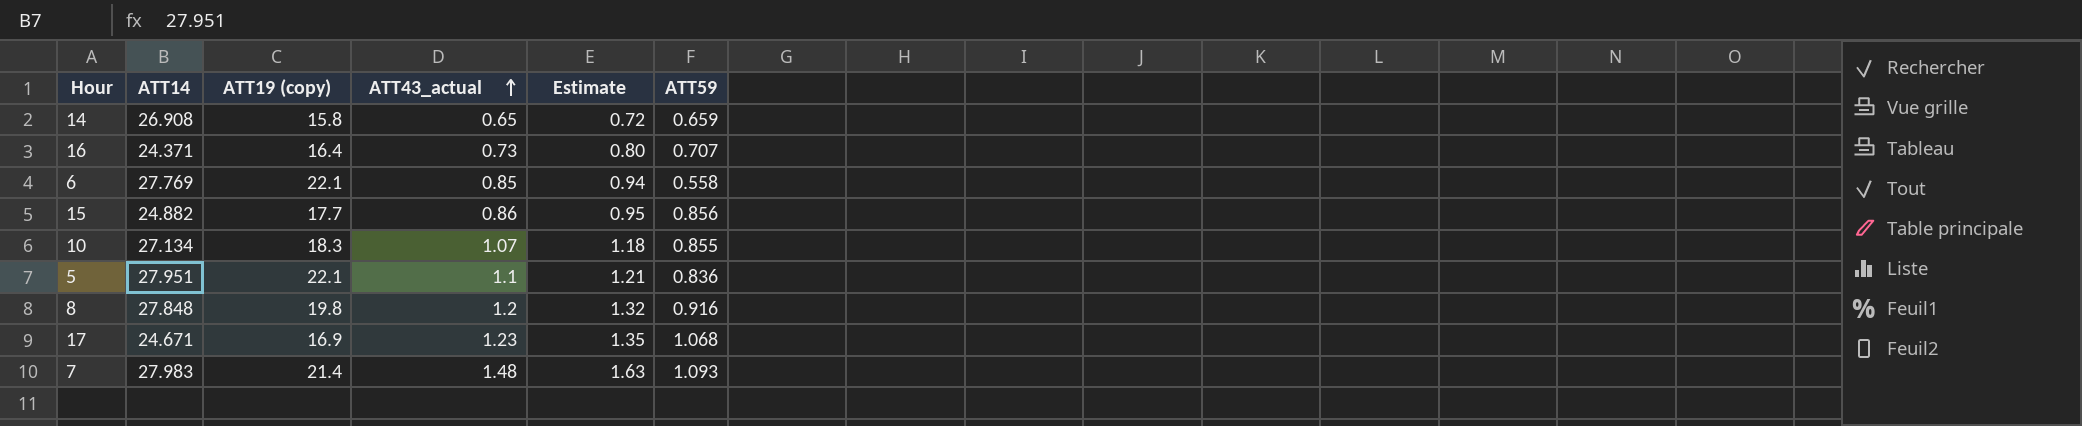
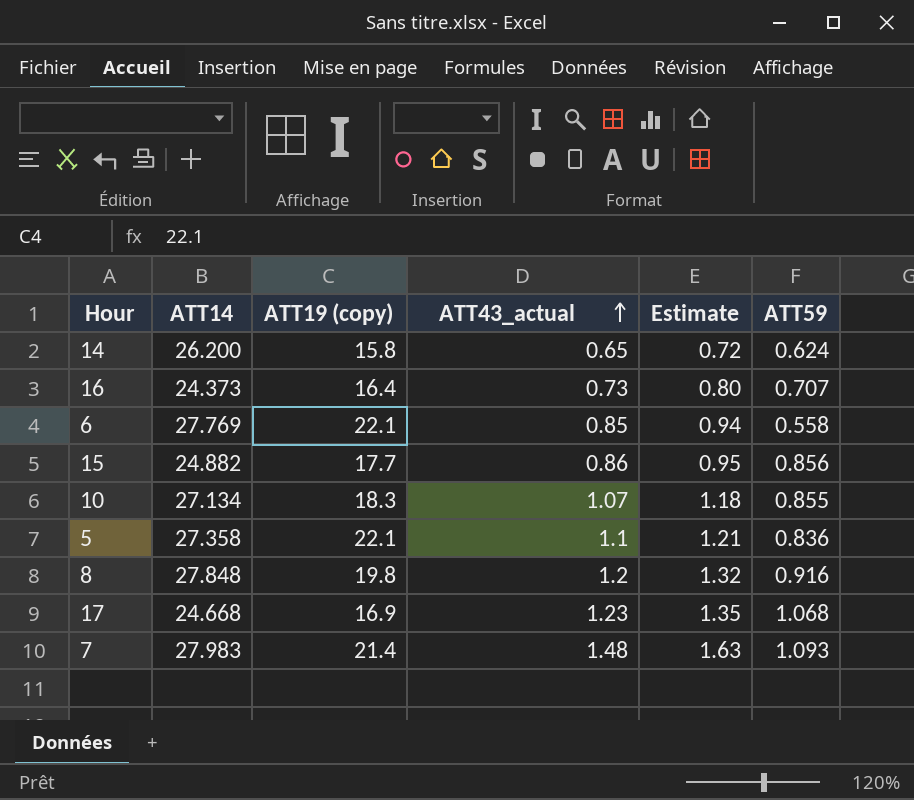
14 | ATT14: 26.908 -> 26.200
14 | ATT59: 0.659 -> 0.624
16 | ATT14: 24.371 -> 24.373
5 | ATT14: 27.951 -> 27.358
17 | ATT14: 24.671 -> 24.668

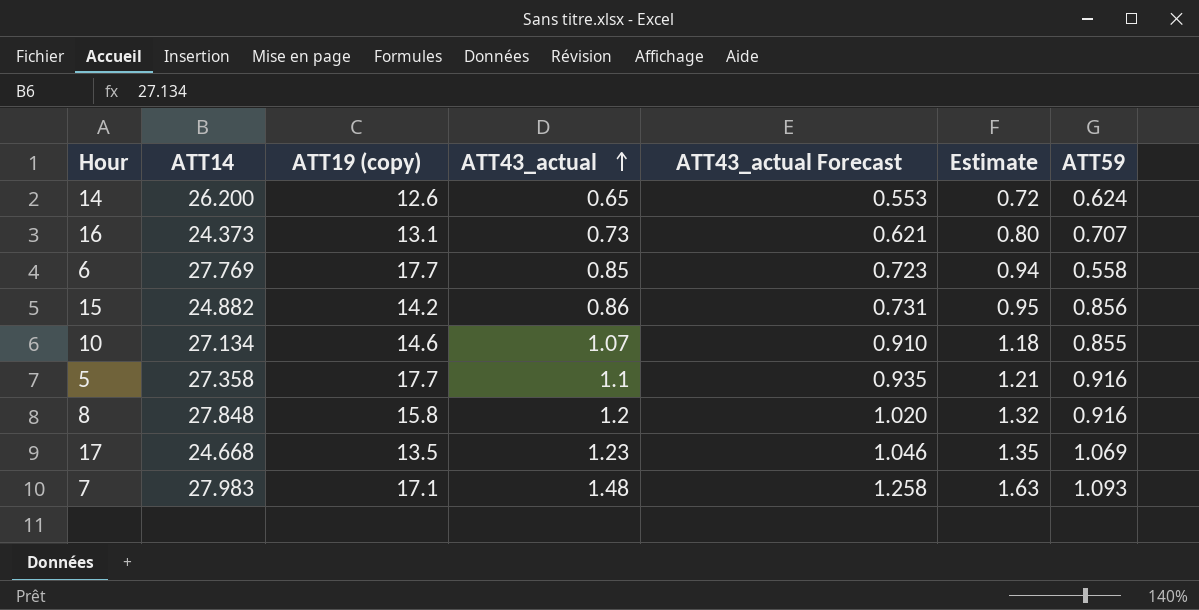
column ATT43_actual Forecast | formula: none -> [ATT43_actual] * 0.85
14 | ATT19 (copy): 15.8 -> 12.6
16 | ATT19 (copy): 16.4 -> 13.1
6 | ATT19 (copy): 22.1 -> 17.7
15 | ATT19 (copy): 17.7 -> 14.2
10 | ATT19 (copy): 18.3 -> 14.6
5 | ATT19 (copy): 22.1 -> 17.7
5 | ATT59: 0.836 -> 0.916
8 | ATT19 (copy): 19.8 -> 15.8
17 | ATT19 (copy): 16.9 -> 13.5
17 | ATT59: 1.068 -> 1.069
7 | ATT19 (copy): 21.4 -> 17.1

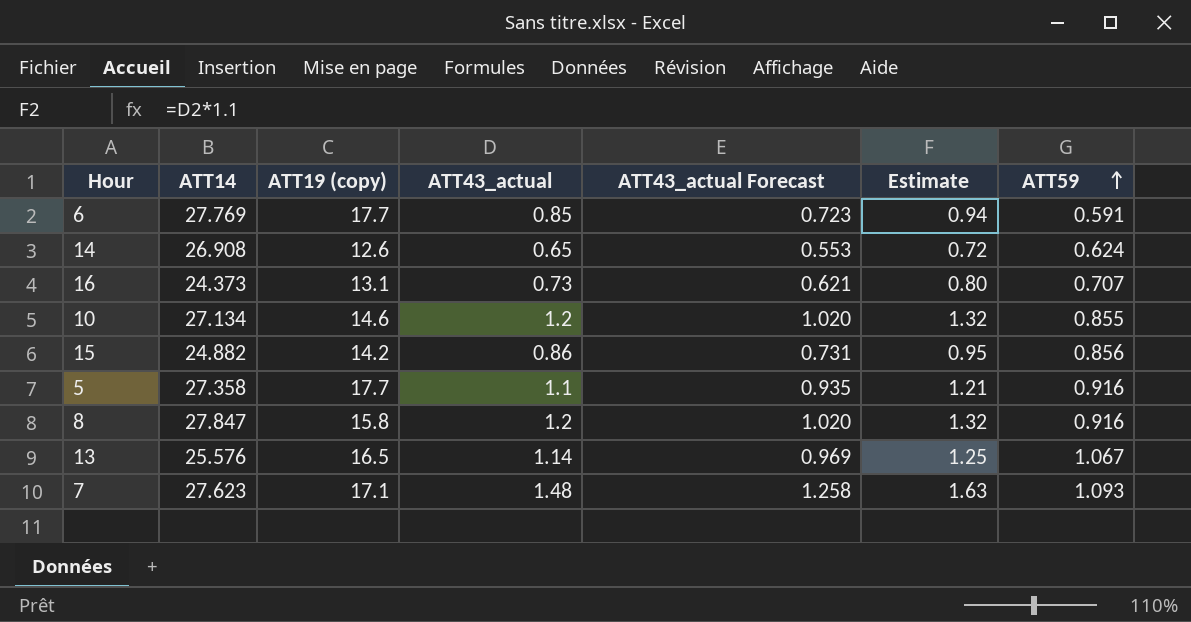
row order: ATT43_actual ascending -> ATT59 ascending
row 17: 24.668 | 13.5 | 1.23 | 1.046 | 1.35 | 1.069 -> none
6 | ATT59: 0.558 -> 0.591
14 | ATT14: 26.200 -> 26.908
10 | ATT43_actual: 1.07 -> 1.2
10 | ATT43_actual Forecast: 0.910 -> 1.020
10 | Estimate: 1.18 -> 1.32
8 | ATT14: 27.848 -> 27.847
row 13: none -> 25.576 | 16.5 | 1.14 | 0.969 | 1.25 | 1.067
7 | ATT14: 27.983 -> 27.623

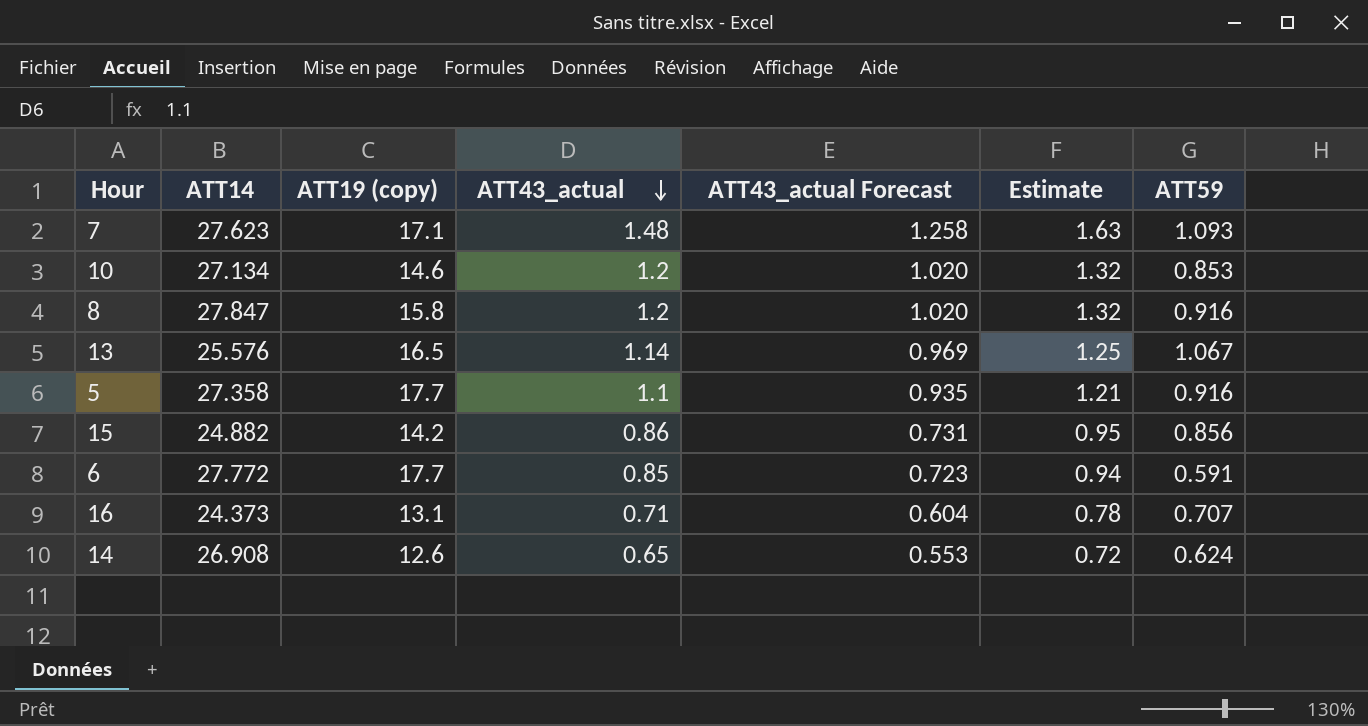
row order: ATT59 ascending -> ATT43_actual descending
10 | ATT59: 0.855 -> 0.853
6 | ATT14: 27.769 -> 27.772
16 | ATT43_actual: 0.73 -> 0.71
16 | ATT43_actual Forecast: 0.621 -> 0.604
16 | Estimate: 0.80 -> 0.78

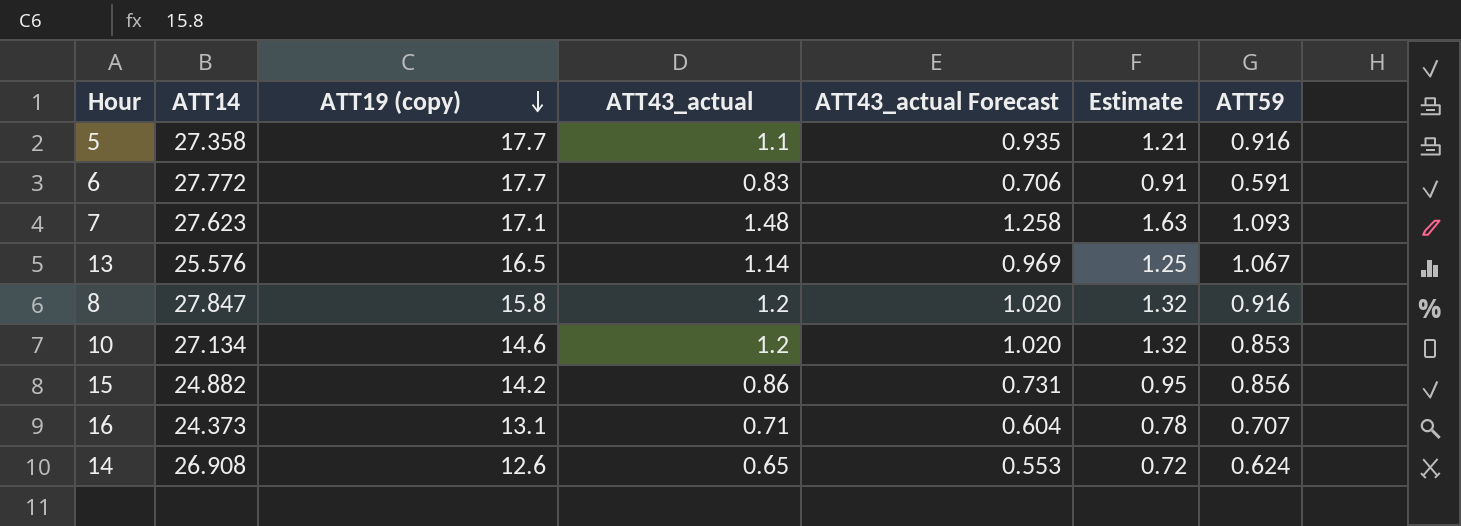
row order: ATT43_actual descending -> ATT19 (copy) descending
6 | ATT43_actual: 0.85 -> 0.83
6 | ATT43_actual Forecast: 0.723 -> 0.706
6 | Estimate: 0.94 -> 0.91

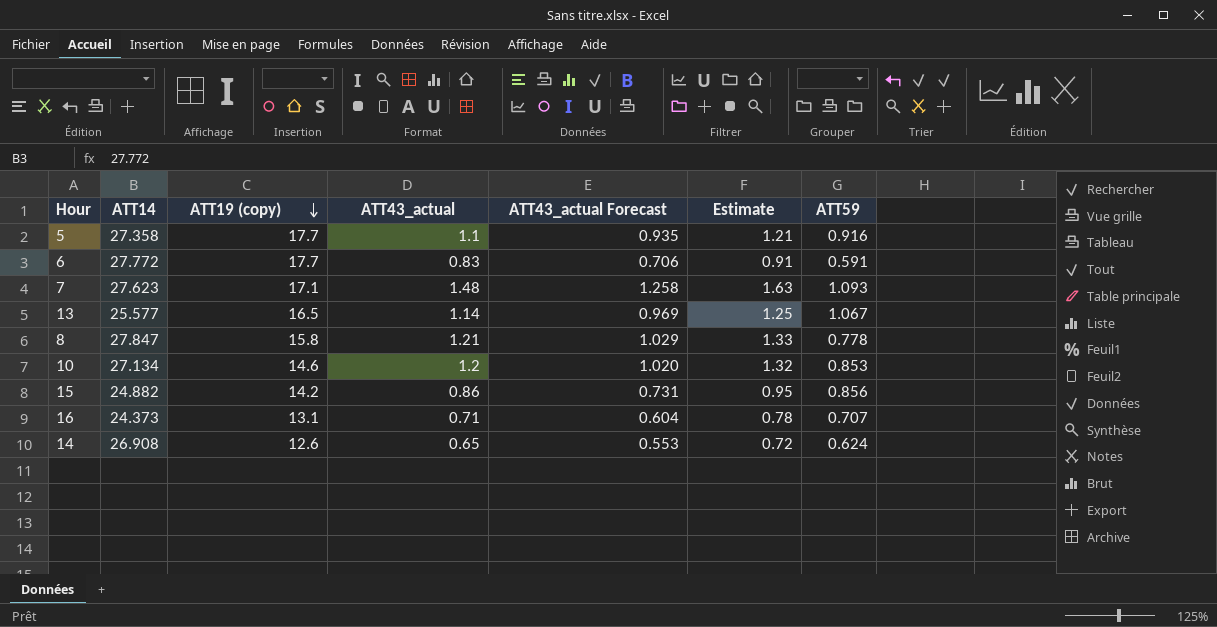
13 | ATT14: 25.576 -> 25.577
8 | ATT43_actual: 1.2 -> 1.21
8 | ATT43_actual Forecast: 1.020 -> 1.029
8 | Estimate: 1.32 -> 1.33
8 | ATT59: 0.916 -> 0.778

